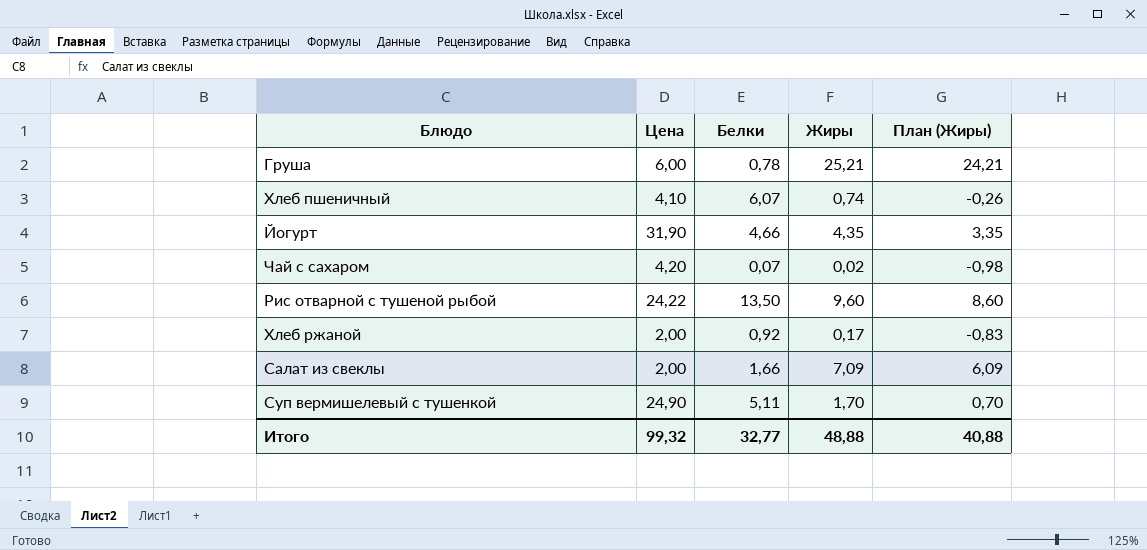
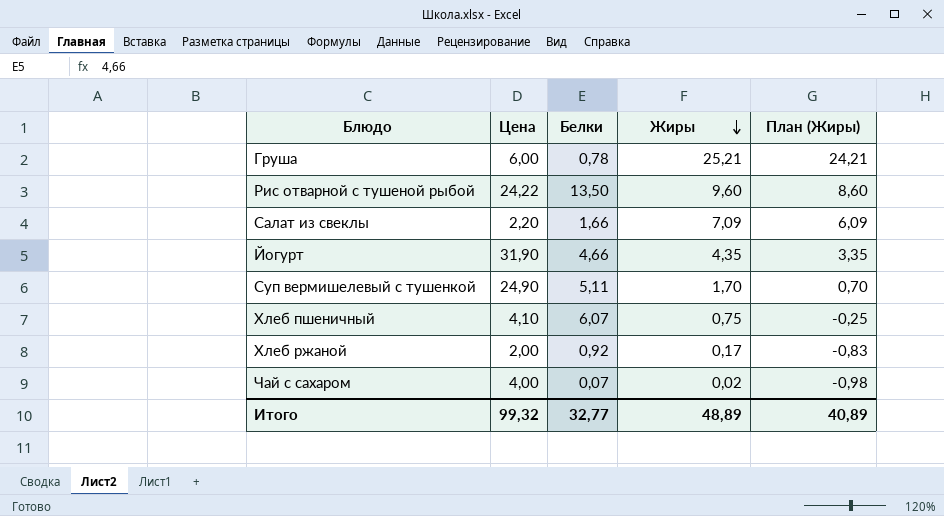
row order: none -> Жиры descending
Салат из свеклы | Цена: 2,00 -> 2,20
Хлеб пшеничный | Жиры: 0,74 -> 0,75
Хлеб пшеничный | План (Жиры): -0,26 -> -0,25
Чай с сахаром | Цена: 4,20 -> 4,00
Итого | Жиры: 48,88 -> 48,89
Итого | План (Жиры): 40,88 -> 40,89

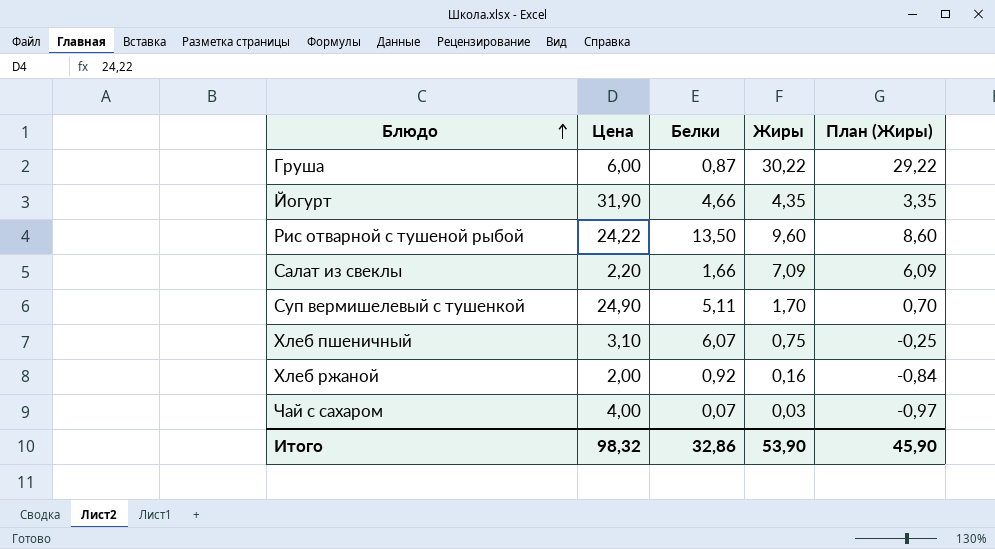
row order: Жиры descending -> Блюдо ascending
Груша | Белки: 0,78 -> 0,87
Груша | Жиры: 25,21 -> 30,22
Груша | План (Жиры): 24,21 -> 29,22
Хлеб пшеничный | Цена: 4,10 -> 3,10
Хлеб ржаной | Жиры: 0,17 -> 0,16
Хлеб ржаной | План (Жиры): -0,83 -> -0,84
Чай с сахаром | Жиры: 0,02 -> 0,03
Чай с сахаром | План (Жиры): -0,98 -> -0,97
Итого | Цена: 99,32 -> 98,32
Итого | Белки: 32,77 -> 32,86
Итого | Жиры: 48,89 -> 53,90
Итого | План (Жиры): 40,89 -> 45,90

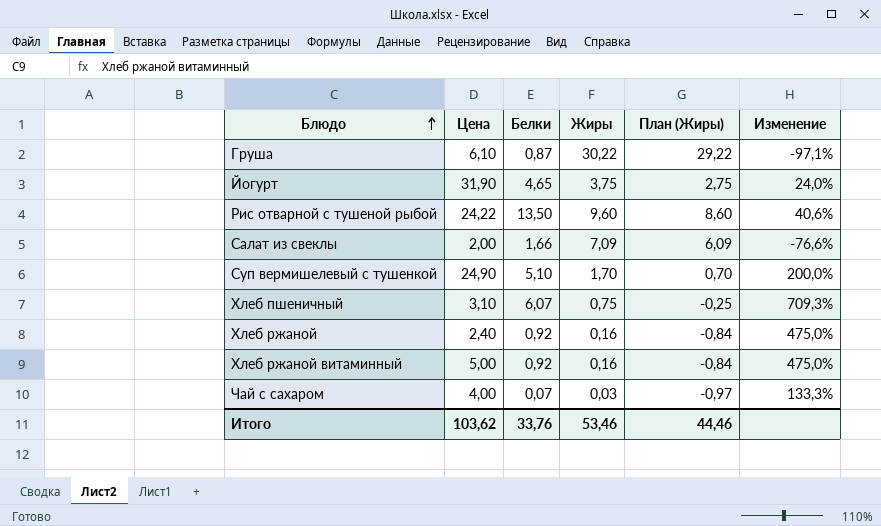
column Изменение | formula: none -> ([Белки] - [Жиры]) / [Жиры]
Груша | Цена: 6,00 -> 6,10
Йогурт | Белки: 4,66 -> 4,65
Йогурт | Жиры: 4,35 -> 3,75
Йогурт | План (Жиры): 3,35 -> 2,75
Салат из свеклы | Цена: 2,20 -> 2,00
Суп вермишелевый с тушенкой | Белки: 5,11 -> 5,10
Хлеб ржаной | Цена: 2,00 -> 2,40
row Хлеб ржаной витаминный: none -> 5,00 | 0,92 | 0,16 | -0,84 | 475,0%
Итого | Цена: 98,32 -> 103,62
Итого | Белки: 32,86 -> 33,76
Итого | Жиры: 53,90 -> 53,46
Итого | План (Жиры): 45,90 -> 44,46

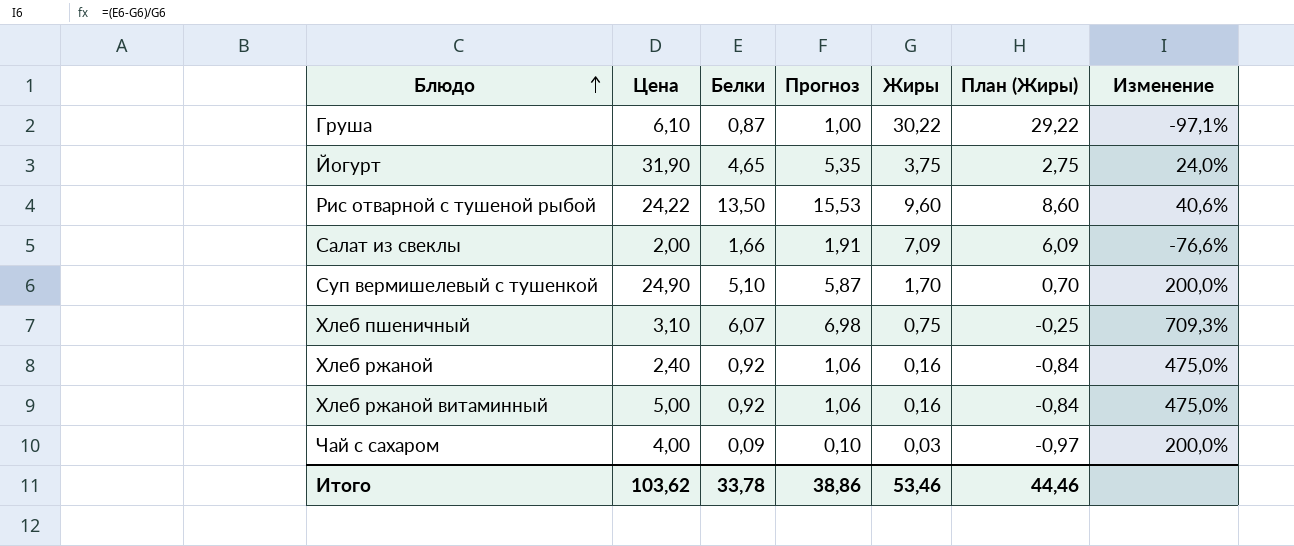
column Прогноз | formula: none -> [Белки] * 1,15
Чай с сахаром | Белки: 0,07 -> 0,09
Чай с сахаром | Изменение: 133,3% -> 200,0%
Итого | Белки: 33,76 -> 33,78

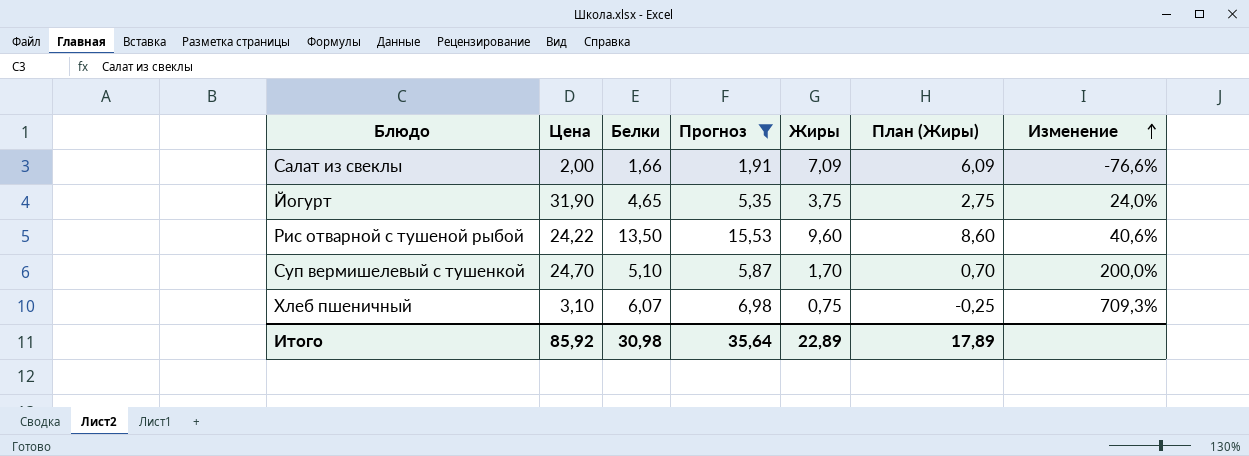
filter: none -> Прогноз >= 1,91
row order: Блюдо ascending -> Изменение ascending
Суп вермишелевый с тушенкой | Цена: 24,90 -> 24,70
Итого | Цена: 103,62 -> 85,92
Итого | Белки: 33,78 -> 30,98
Итого | Прогноз: 38,86 -> 35,64
Итого | Жиры: 53,46 -> 22,89
Итого | План (Жиры): 44,46 -> 17,89

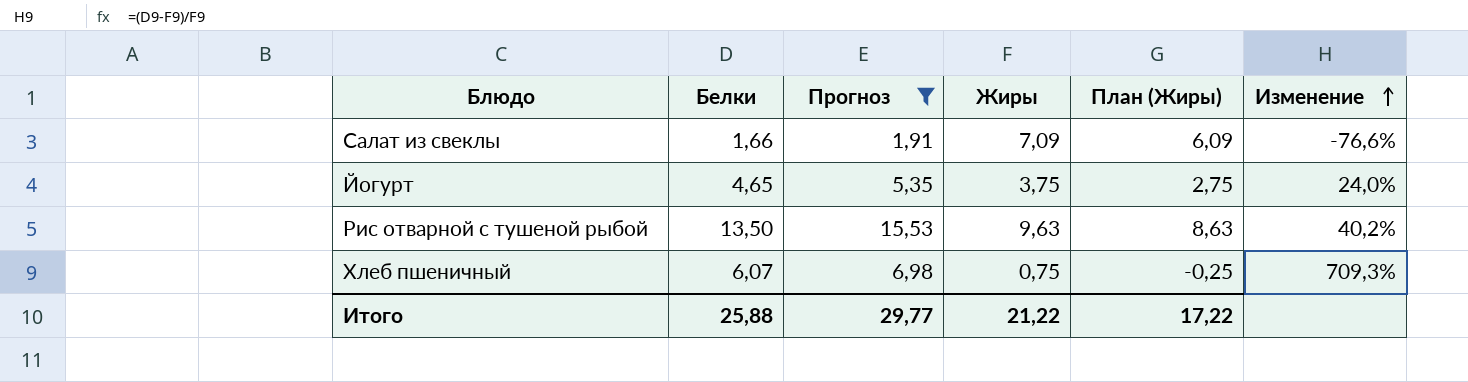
column Цена | position: 2 -> none
row Суп вермишелевый с тушенкой: 24,70 | 5,10 | 5,87 | 1,70 | 0,70 | 200,0% -> none
Рис отварной с тушеной рыбой | Жиры: 9,60 -> 9,63
Рис отварной с тушеной рыбой | План (Жиры): 8,60 -> 8,63
Рис отварной с тушеной рыбой | Изменение: 40,6% -> 40,2%
Итого | Белки: 30,98 -> 25,88
Итого | Прогноз: 35,64 -> 29,77
Итого | Жиры: 22,89 -> 21,22
Итого | План (Жиры): 17,89 -> 17,22

